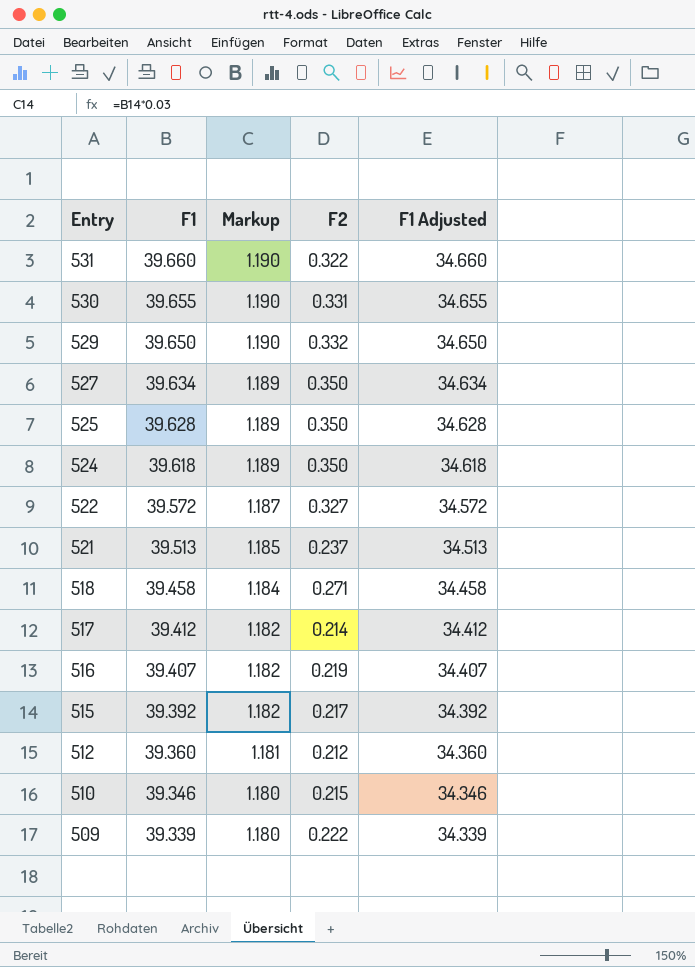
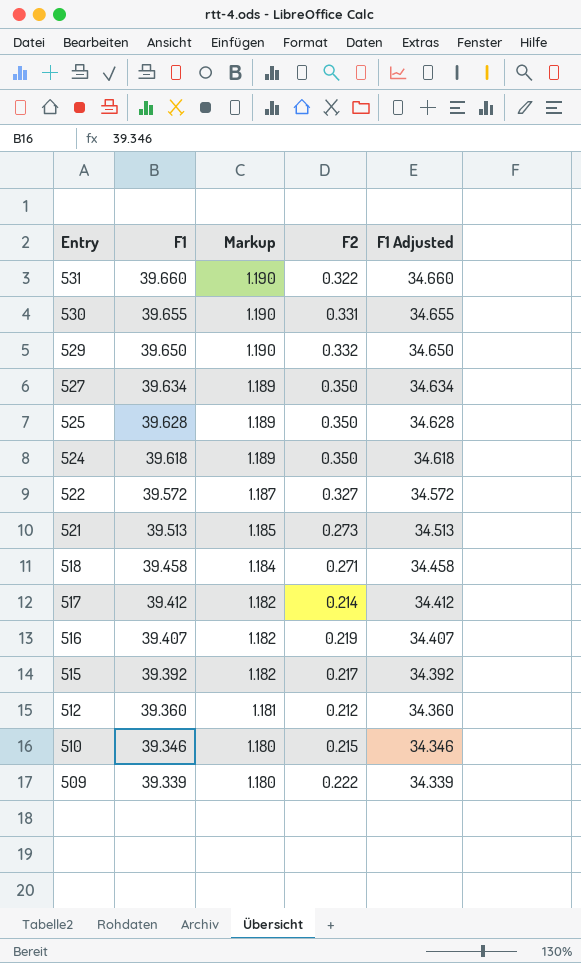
521 | F2: 0.237 -> 0.273

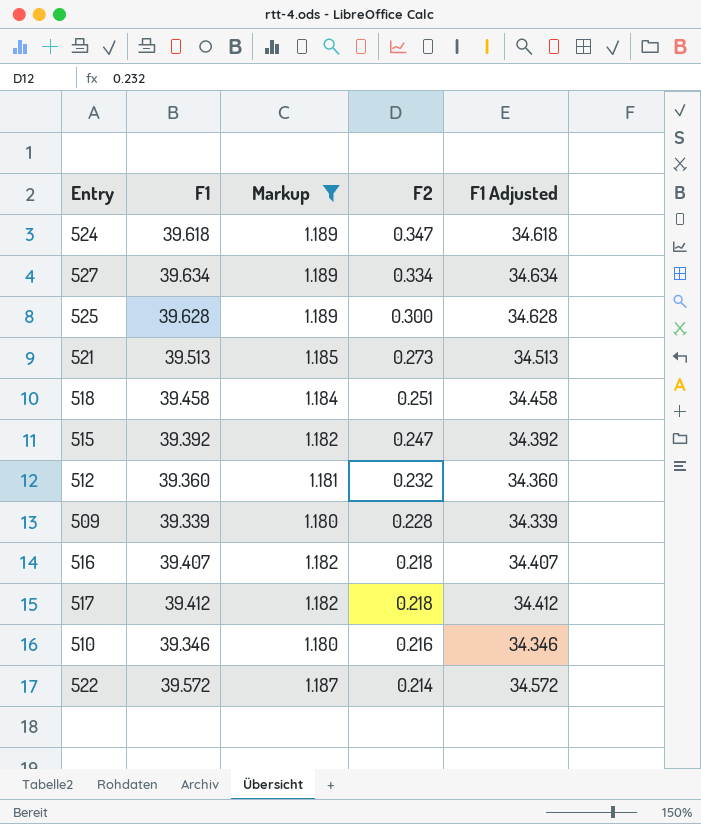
filter: none -> Markup != 1.190
row order: Entry descending -> F2 descending
524 | F2: 0.350 -> 0.347
527 | F2: 0.350 -> 0.334
525 | F2: 0.350 -> 0.300
518 | F2: 0.271 -> 0.251
515 | F2: 0.217 -> 0.247
512 | F2: 0.212 -> 0.232
509 | F2: 0.222 -> 0.228
516 | F2: 0.219 -> 0.218
517 | F2: 0.214 -> 0.218
510 | F2: 0.215 -> 0.216
522 | F2: 0.327 -> 0.214

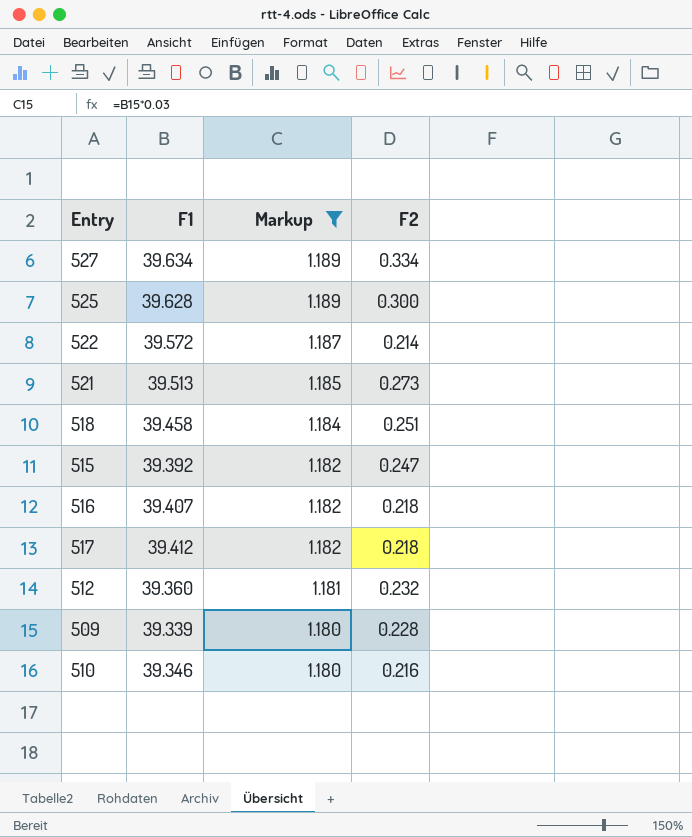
row order: F2 descending -> Markup descending
column F1 Adjusted | formula: [F1] - 5 -> none
row 524: 39.618 | 1.189 | 0.347 | 34.618 -> none

